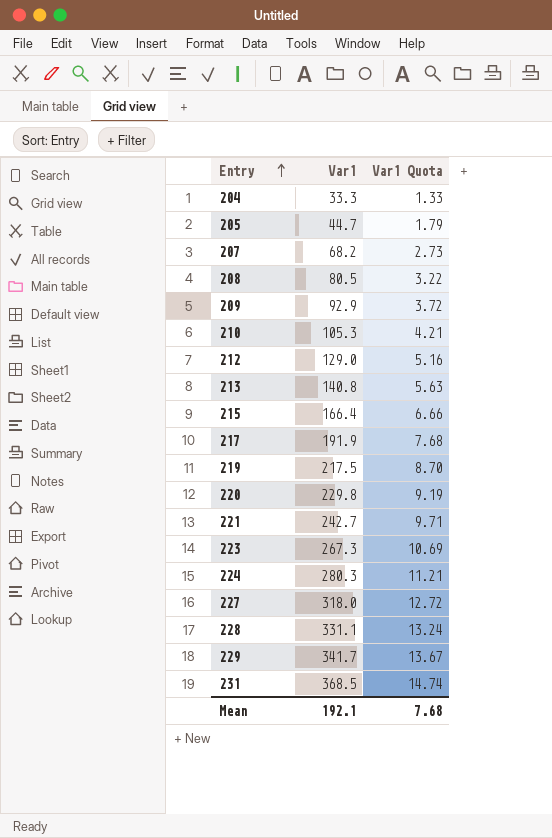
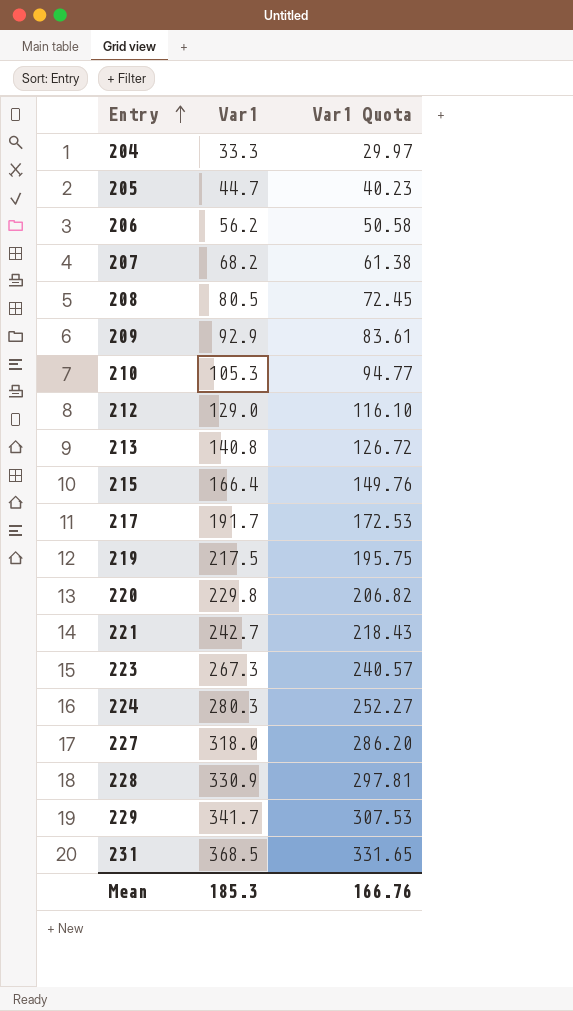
column Var1 Quota | formula: [Var1] * 0.04 -> [Var1] * 0.9
row 206: none -> 56.2 | 50.58
217 | Var1: 191.9 -> 191.7
228 | Var1: 331.1 -> 330.9
Mean | Var1: 192.1 -> 185.3
Mean | Var1 Quota: 7.68 -> 166.76

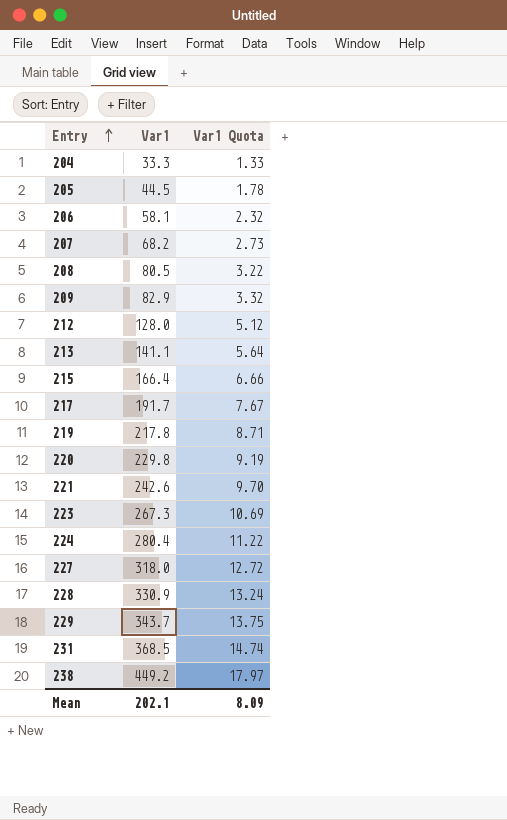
column Var1 Quota | formula: [Var1] * 0.9 -> [Var1] * 0.04
row 210: 105.3 | 94.77 -> none
205 | Var1: 44.7 -> 44.5
206 | Var1: 56.2 -> 58.1
209 | Var1: 92.9 -> 82.9
212 | Var1: 129.0 -> 128.0
213 | Var1: 140.8 -> 141.1
219 | Var1: 217.5 -> 217.8
221 | Var1: 242.7 -> 242.6
224 | Var1: 280.3 -> 280.4
229 | Var1: 341.7 -> 343.7
row 238: none -> 449.2 | 17.97
Mean | Var1: 185.3 -> 202.1
Mean | Var1 Quota: 166.76 -> 8.09

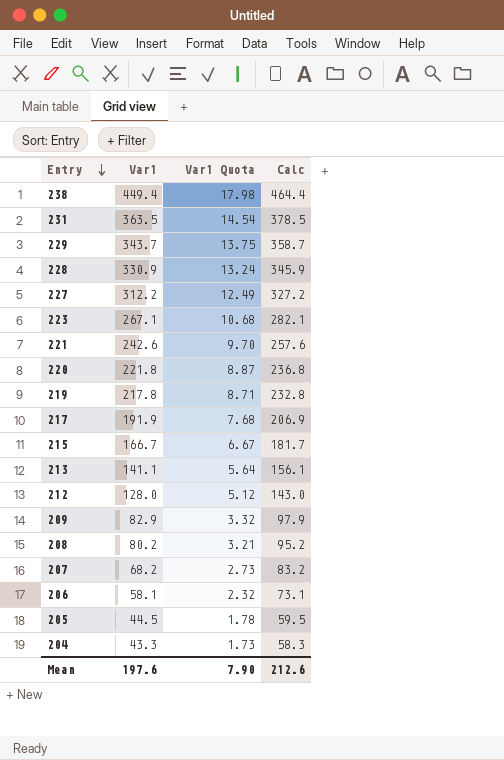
row order: Entry ascending -> Entry descending
column Calc | formula: none -> [Var1] + 15
row 224: 280.4 | 11.22 -> none
238 | Var1: 449.2 -> 449.4
238 | Var1 Quota: 17.97 -> 17.98
231 | Var1: 368.5 -> 363.5
231 | Var1 Quota: 14.74 -> 14.54
227 | Var1: 318.0 -> 312.2
227 | Var1 Quota: 12.72 -> 12.49
223 | Var1: 267.3 -> 267.1
223 | Var1 Quota: 10.69 -> 10.68
220 | Var1: 229.8 -> 221.8
220 | Var1 Quota: 9.19 -> 8.87
217 | Var1: 191.7 -> 191.9
217 | Var1 Quota: 7.67 -> 7.68
215 | Var1: 166.4 -> 166.7
215 | Var1 Quota: 6.66 -> 6.67
208 | Var1: 80.5 -> 80.2
208 | Var1 Quota: 3.22 -> 3.21
204 | Var1: 33.3 -> 43.3
204 | Var1 Quota: 1.33 -> 1.73
Mean | Var1: 202.1 -> 197.6
Mean | Var1 Quota: 8.09 -> 7.90

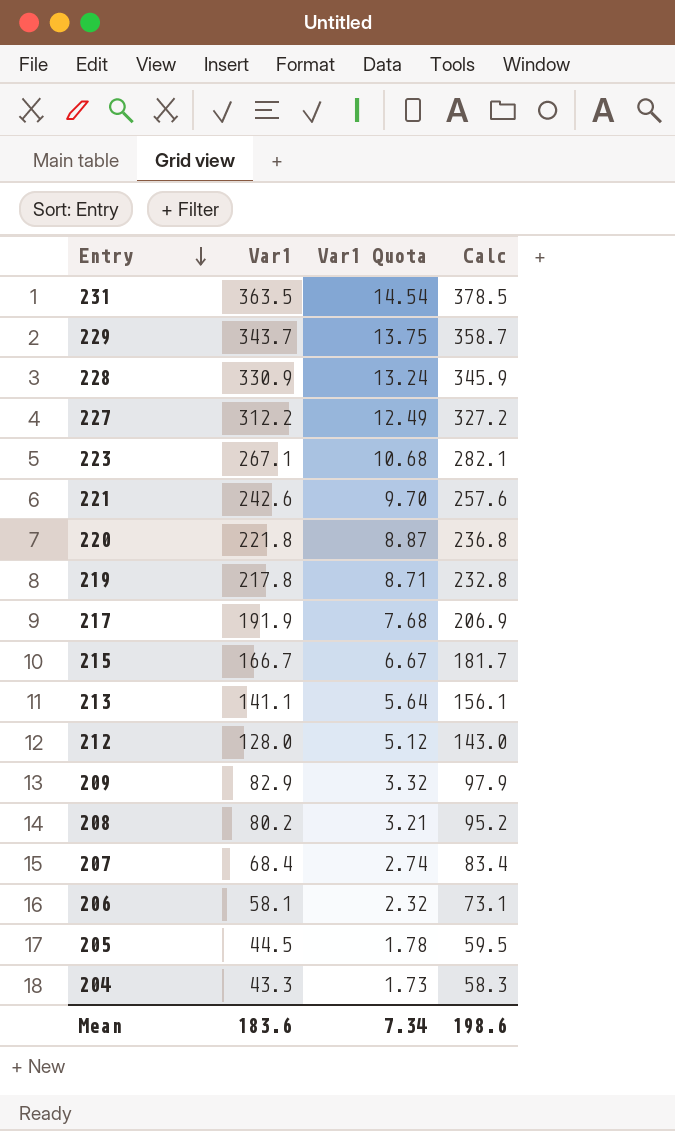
row 238: 449.4 | 17.98 | 464.4 -> none
207 | Var1: 68.2 -> 68.4
207 | Var1 Quota: 2.73 -> 2.74
207 | Calc: 83.2 -> 83.4
Mean | Var1: 197.6 -> 183.6
Mean | Var1 Quota: 7.90 -> 7.34
Mean | Calc: 212.6 -> 198.6

